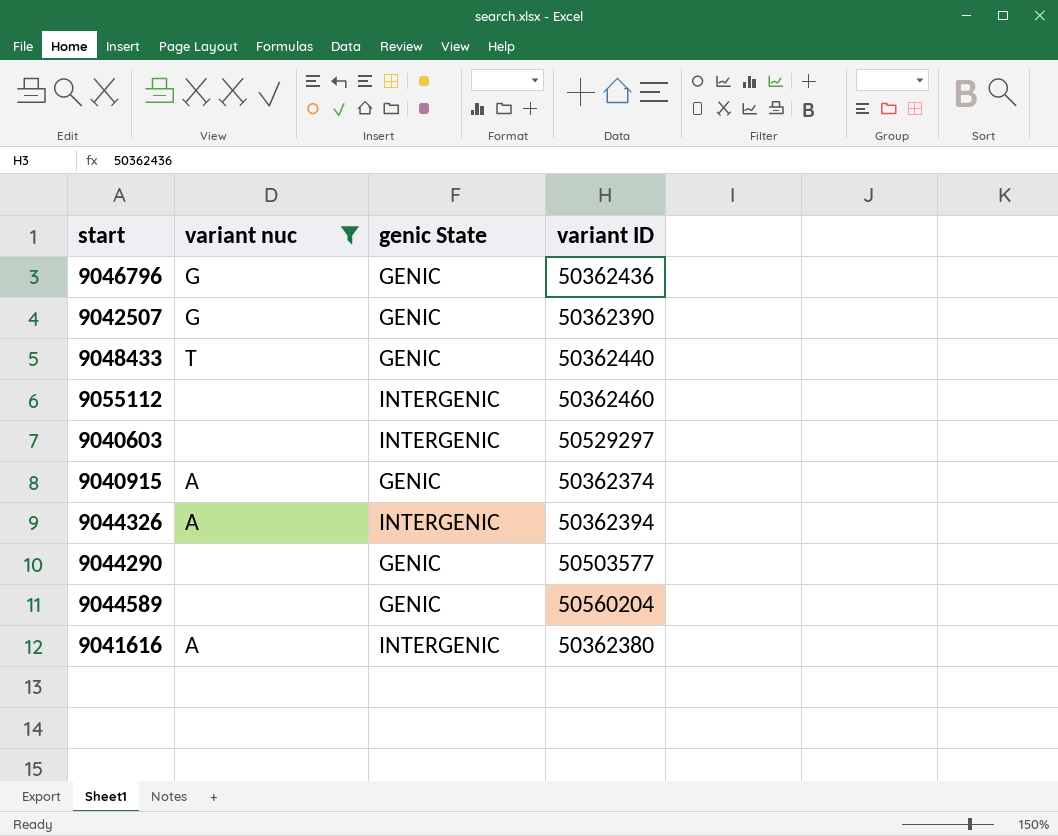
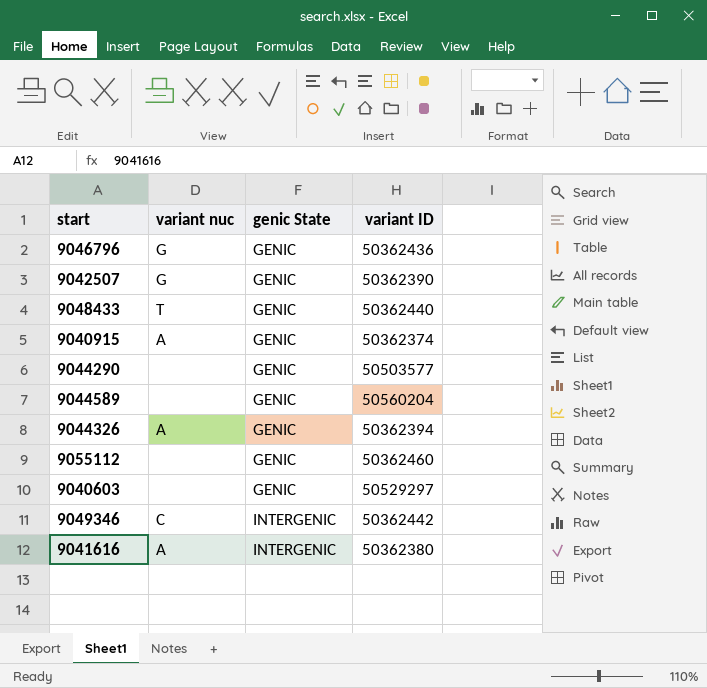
filter: variant nuc != C -> none
row order: none -> genic State ascending
9044326 | genic State: INTERGENIC -> GENIC
9055112 | genic State: INTERGENIC -> GENIC
9040603 | genic State: INTERGENIC -> GENIC

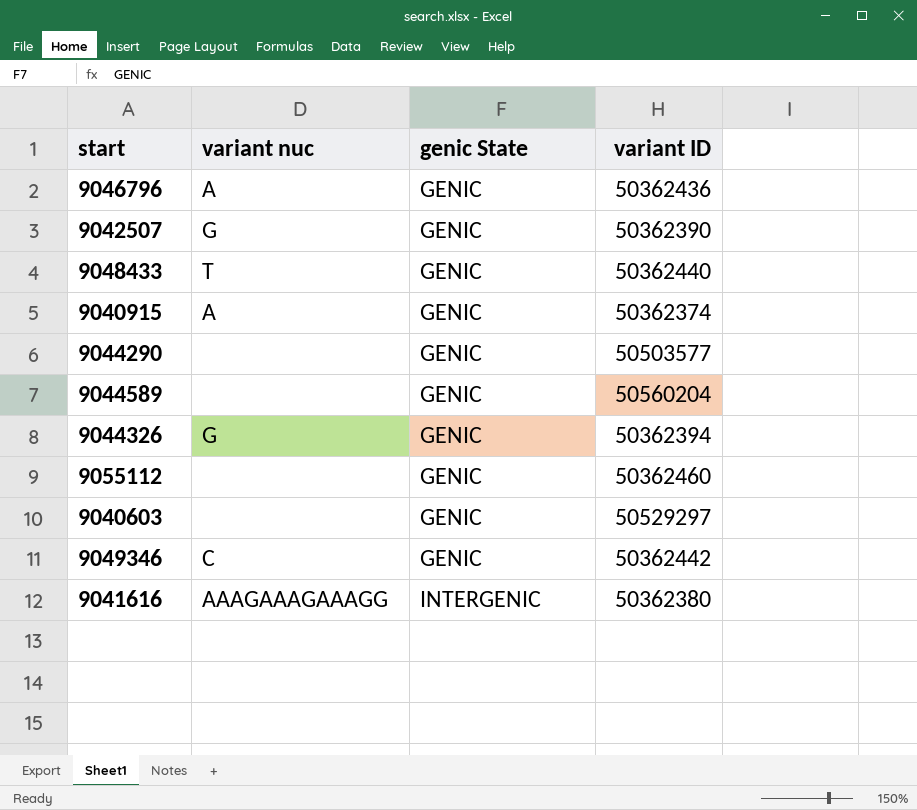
9046796 | variant nuc: G -> A
9044326 | variant nuc: A -> G
9049346 | genic State: INTERGENIC -> GENIC
9041616 | variant nuc: A -> AAAGAAAGAAAGG

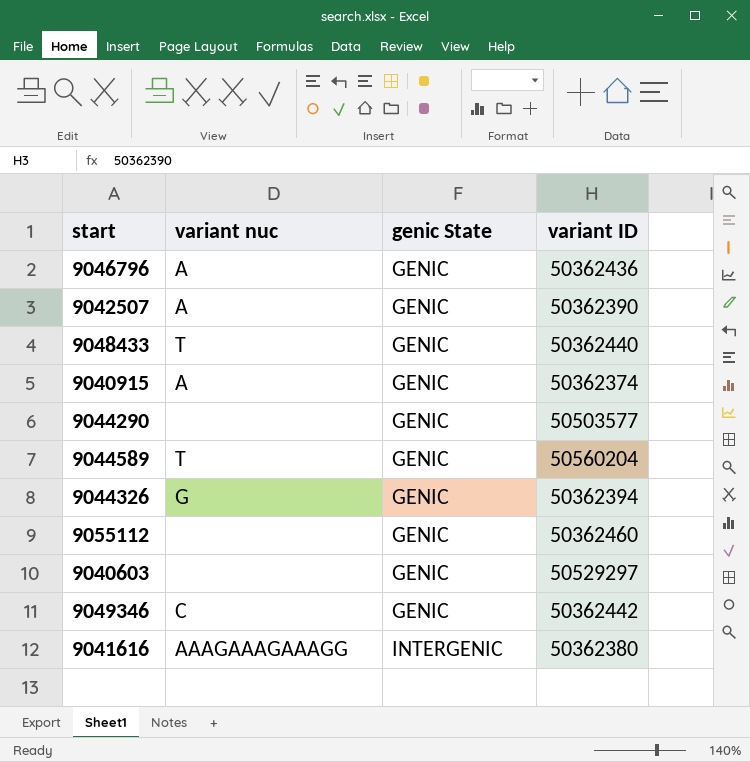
9042507 | variant nuc: G -> A
9044589 | variant nuc: none -> T

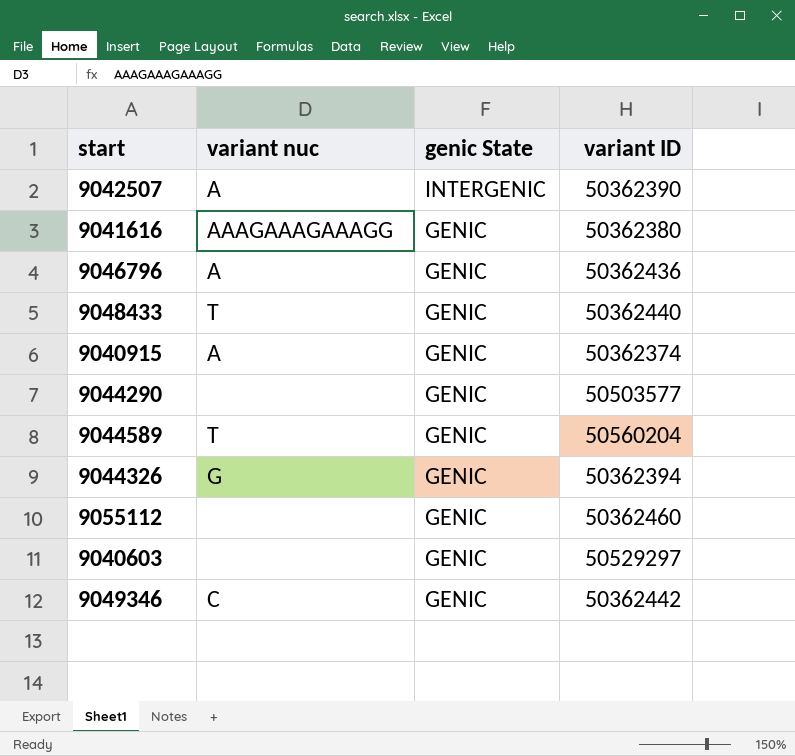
row order: genic State ascending -> genic State descending
9042507 | genic State: GENIC -> INTERGENIC
9041616 | genic State: INTERGENIC -> GENIC

